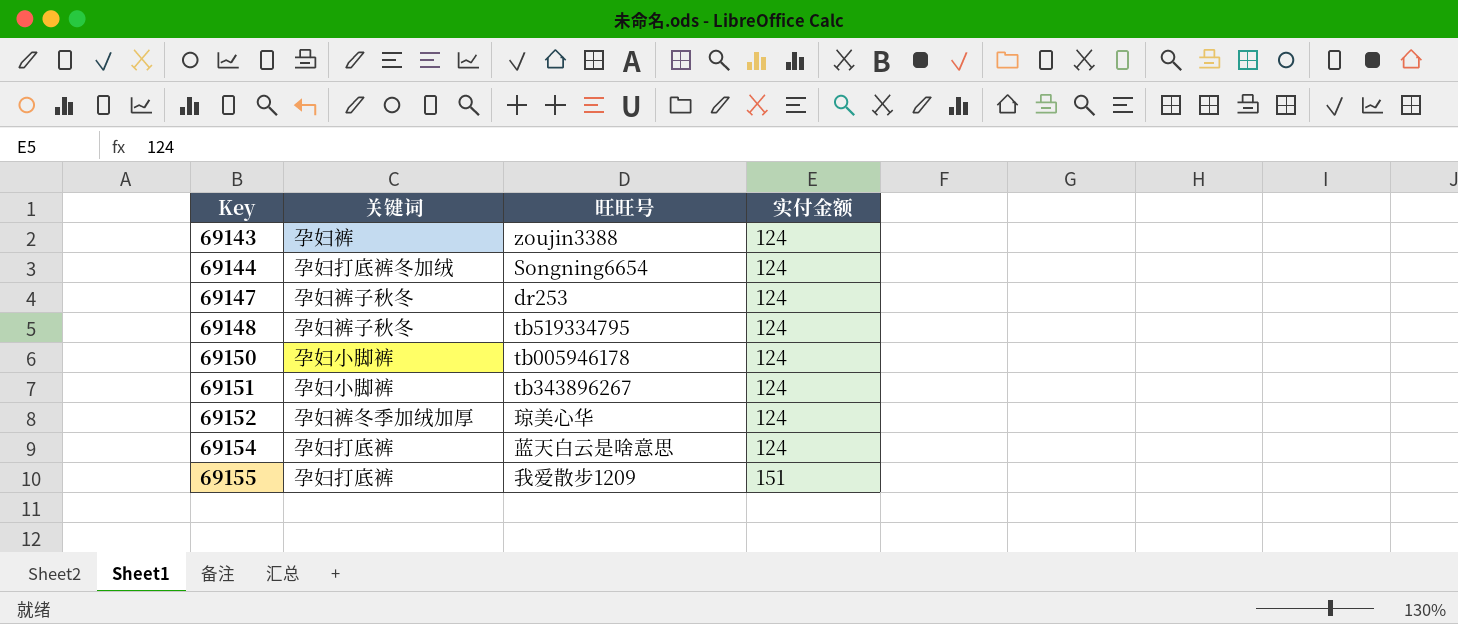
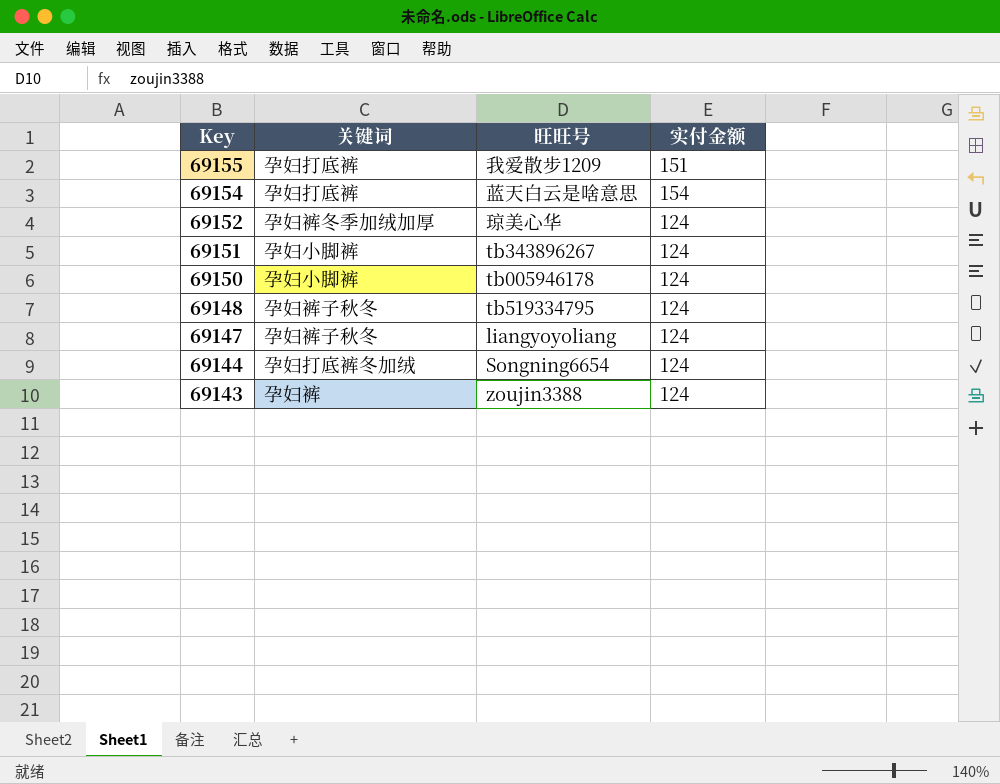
row order: Key ascending -> Key descending
69154 | 实付金额: 124 -> 154
69147 | 旺旺号: dr253 -> liangyoyoliang

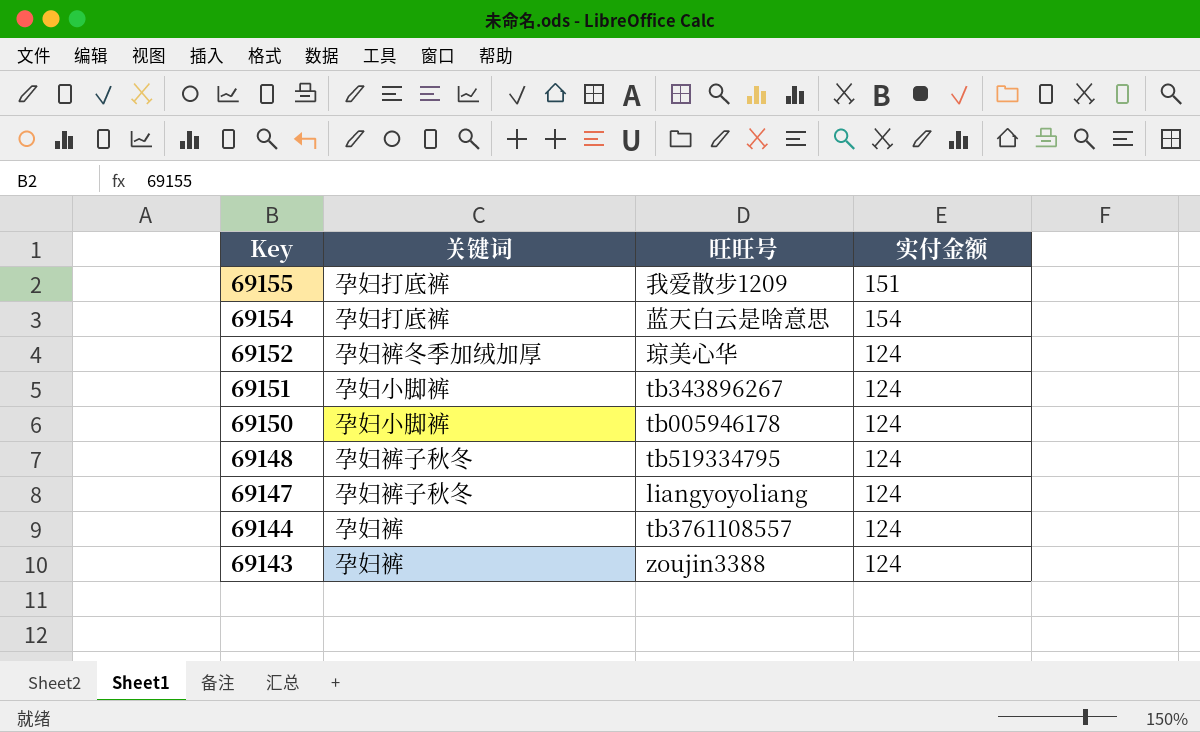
69144 | 关键词: 孕妇打底裤冬加绒 -> 孕妇裤
69144 | 旺旺号: Songning6654 -> tb3761108557

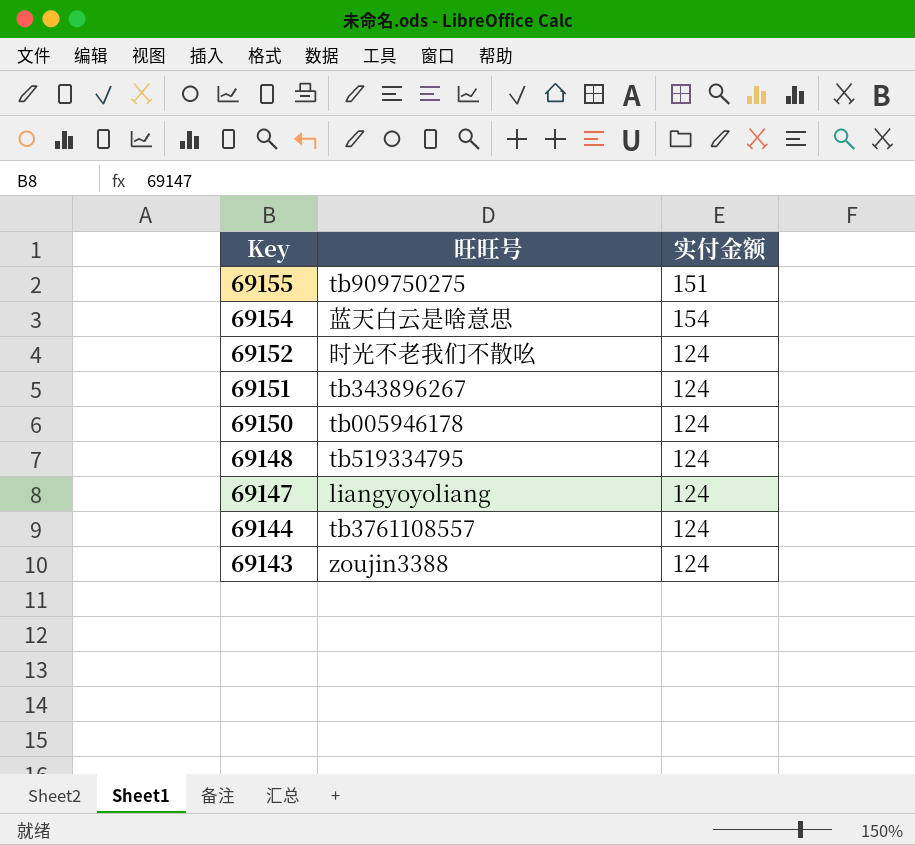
column 关键词 | position: 2 -> none
69155 | 旺旺号: 我爱散步1209 -> tb909750275
69152 | 旺旺号: 琼美心华 -> 时光不老我们不散吆

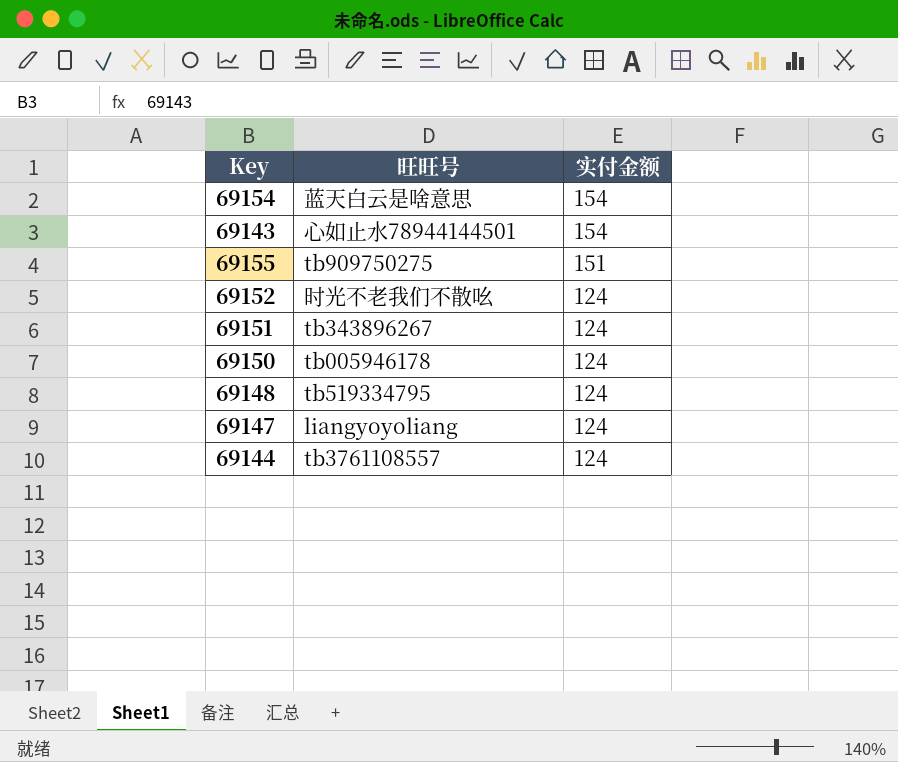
row order: Key descending -> 实付金额 descending
69143 | 旺旺号: zoujin3388 -> 心如止水78944144501
69143 | 实付金额: 124 -> 154

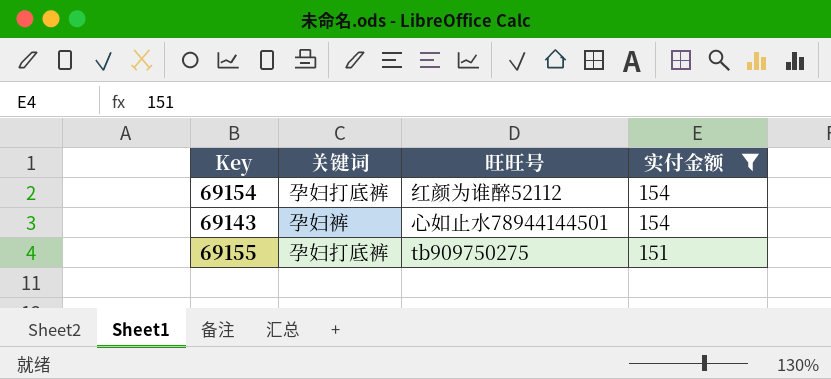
filter: none -> 实付金额 != 124
column 关键词 | position: none -> 2
69154 | 旺旺号: 蓝天白云是啥意思 -> 红颜为谁醉52112

